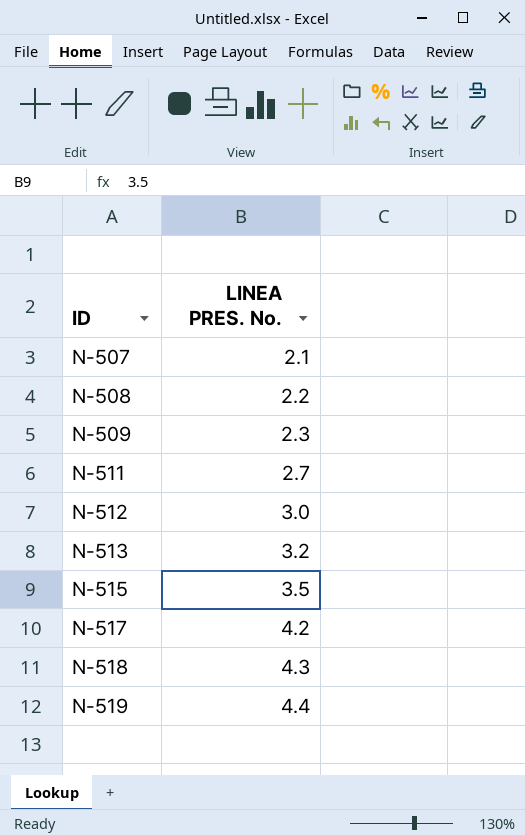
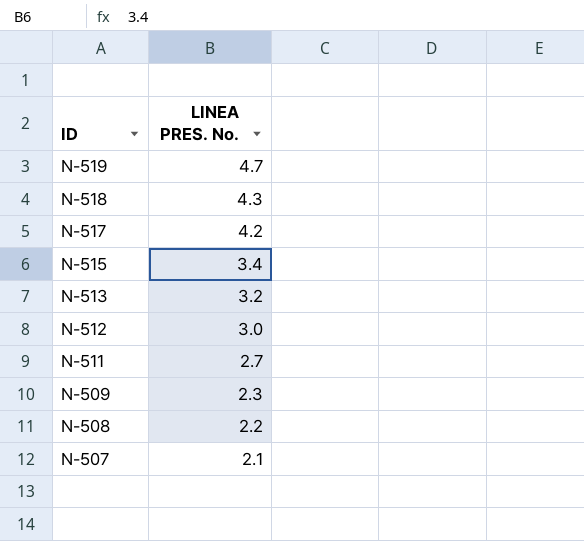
row order: ID ascending -> ID descending
N-519 | LINEA PRES. No.: 4.4 -> 4.7
N-515 | LINEA PRES. No.: 3.5 -> 3.4

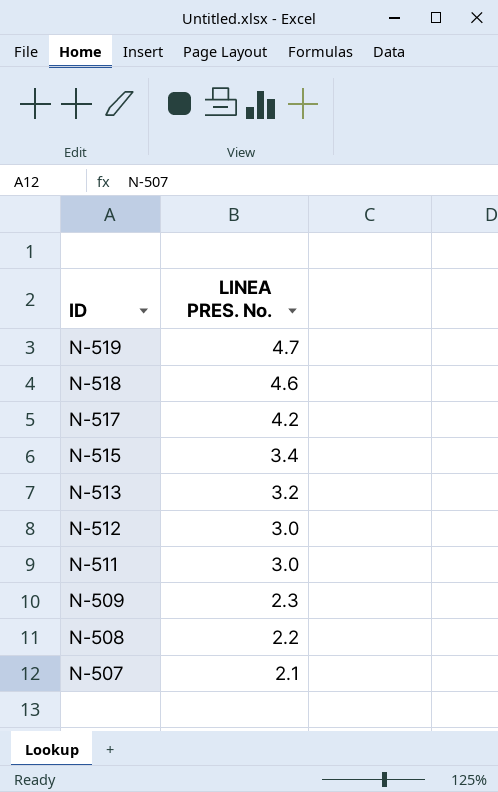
N-518 | LINEA PRES. No.: 4.3 -> 4.6
N-511 | LINEA PRES. No.: 2.7 -> 3.0

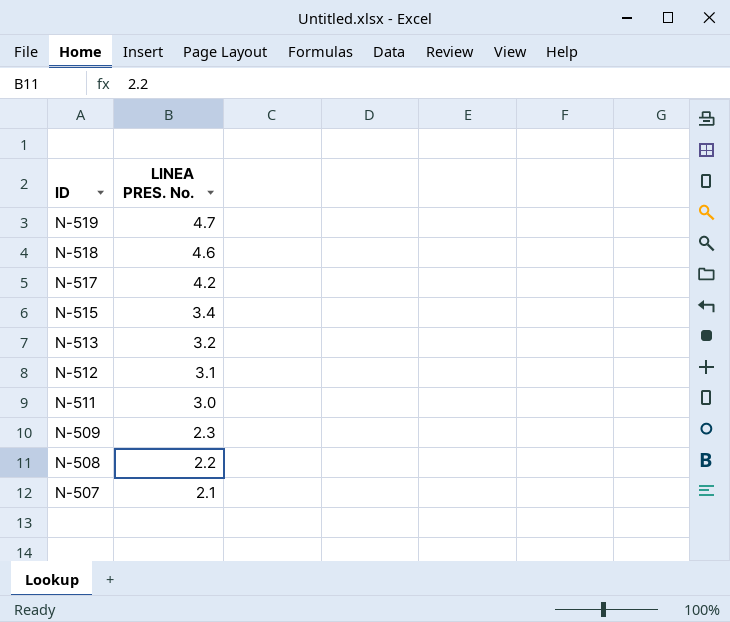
N-512 | LINEA PRES. No.: 3.0 -> 3.1

